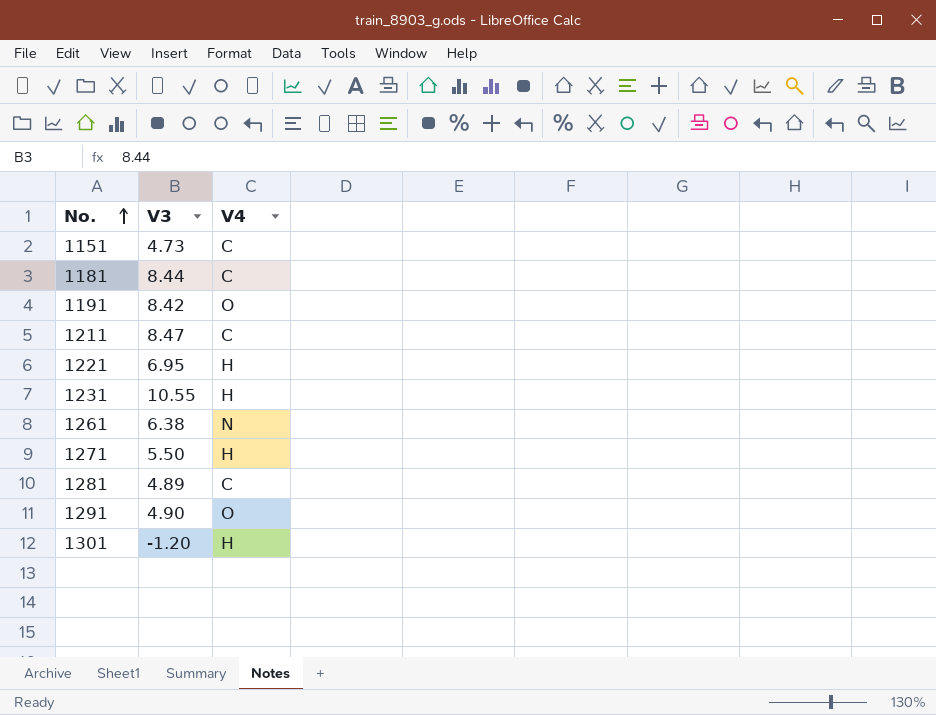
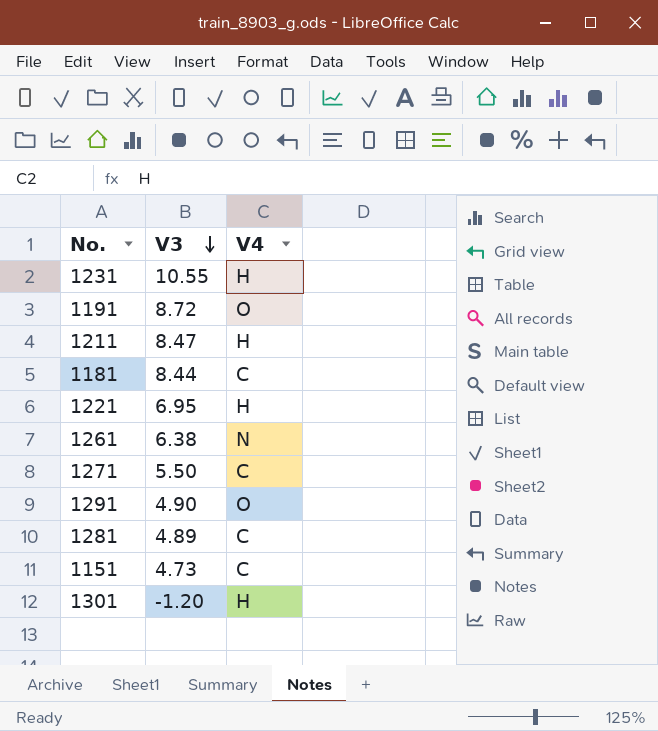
row order: No. ascending -> V3 descending
1191 | V3: 8.42 -> 8.72
1211 | V4: C -> H
1271 | V4: H -> C

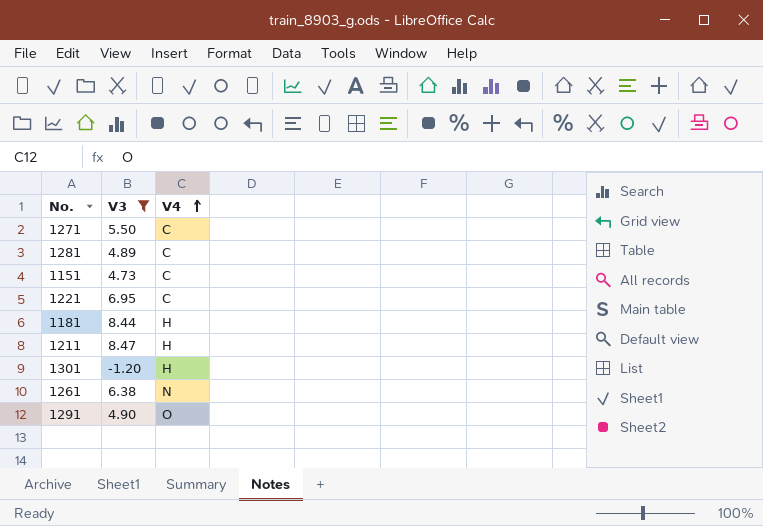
filter: none -> V3 <= 8.47
row order: V3 descending -> V4 ascending
1221 | V4: H -> C
1181 | V4: C -> H

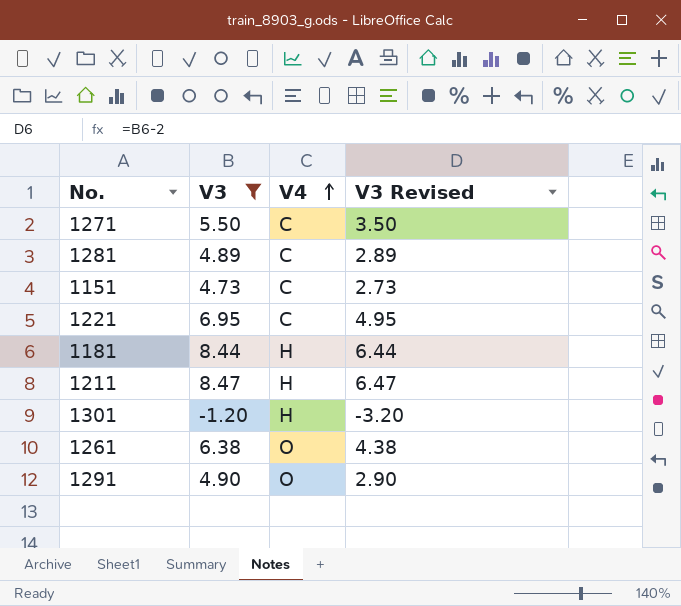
column V3 Revised | formula: none -> [V3] - 2
1261 | V4: N -> O

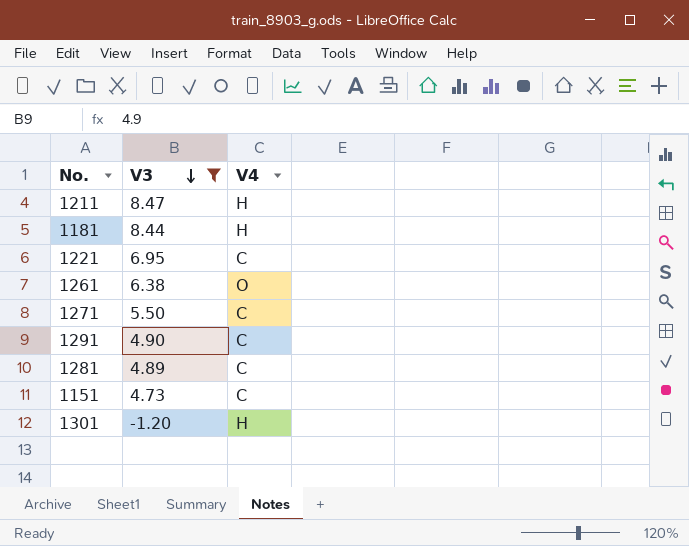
row order: V4 ascending -> V3 descending
column V3 Revised | formula: [V3] - 2 -> none
1291 | V4: O -> C

